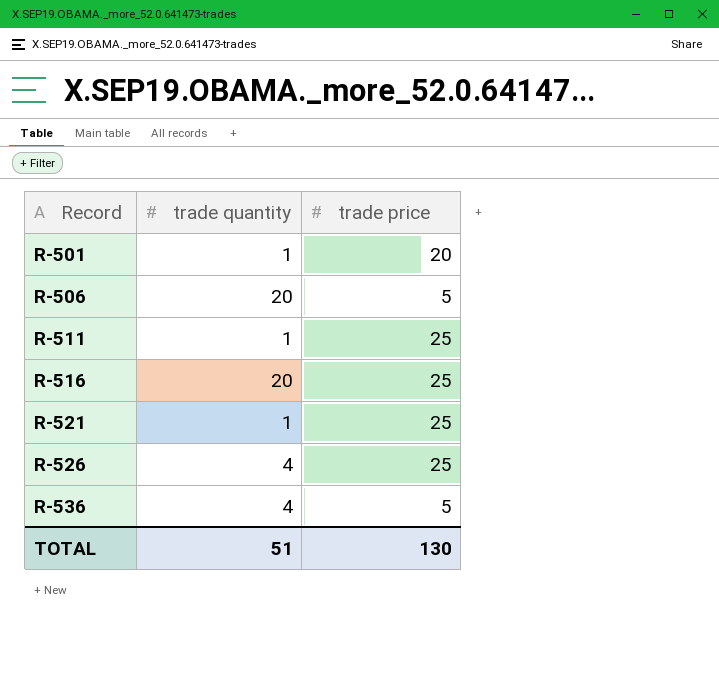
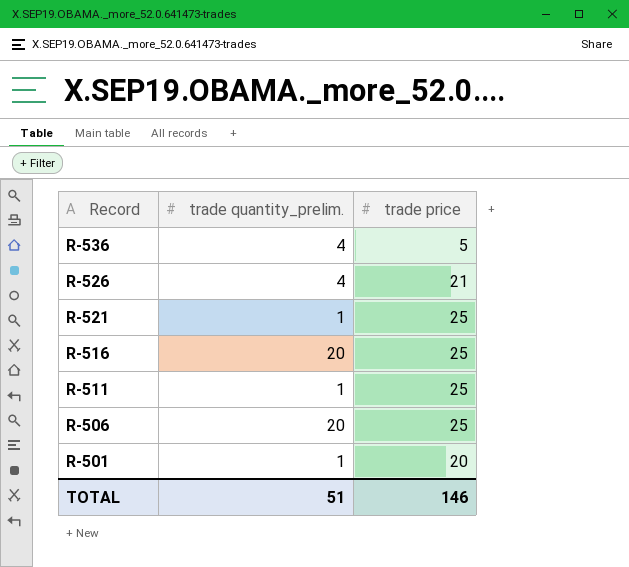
row order: Record ascending -> Record descending
column name: trade quantity -> trade quantity_prelim.
R-526 | trade price: 25 -> 21
R-506 | trade price: 5 -> 25
TOTAL | trade price: 130 -> 146

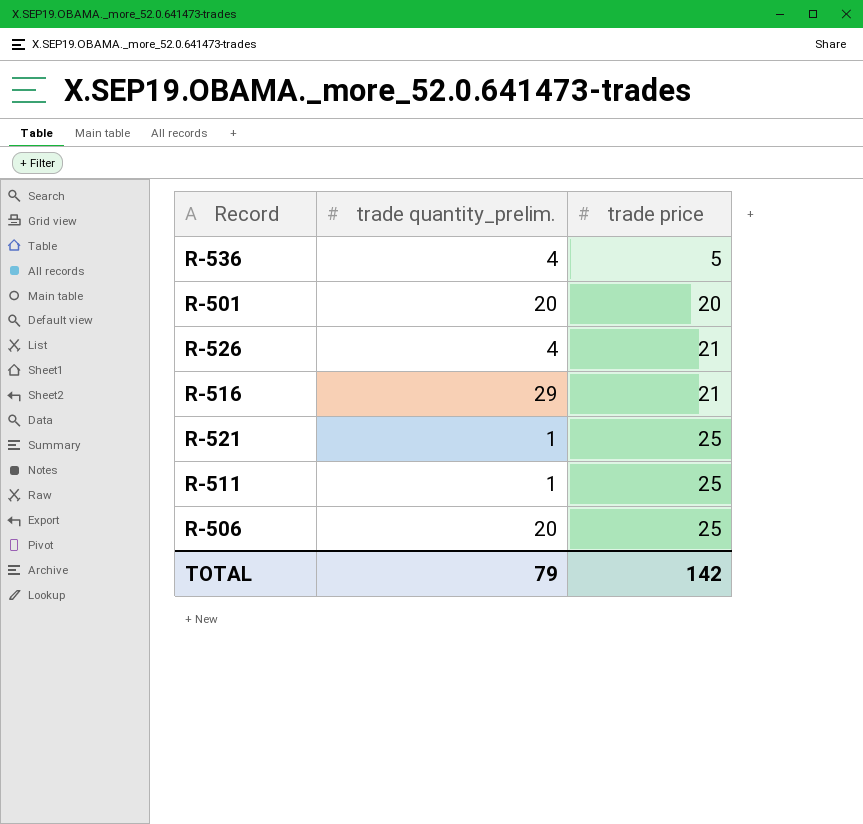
row order: Record descending -> trade price ascending
R-501 | trade quantity_prelim.: 1 -> 20
R-516 | trade quantity_prelim.: 20 -> 29
R-516 | trade price: 25 -> 21
TOTAL | trade quantity_prelim.: 51 -> 79
TOTAL | trade price: 146 -> 142

